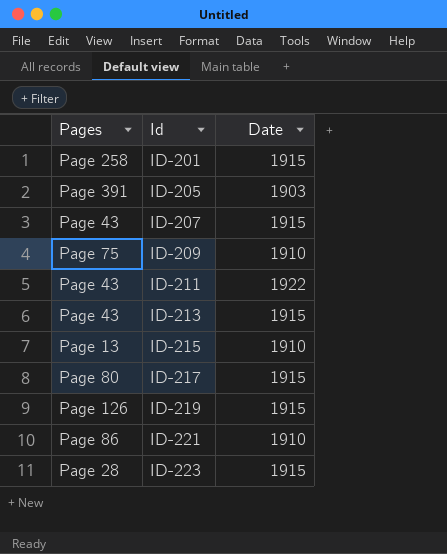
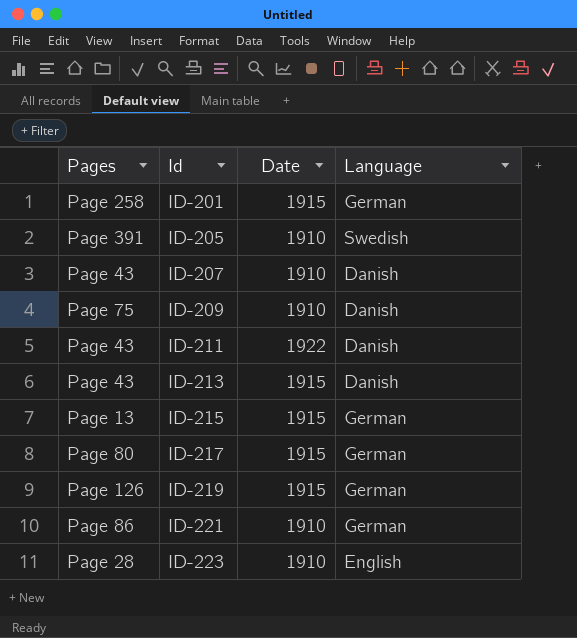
column Language | position: none -> 4
ID-205 | Date: 1903 -> 1910
ID-207 | Date: 1915 -> 1910
ID-215 | Date: 1910 -> 1915
ID-223 | Date: 1915 -> 1910

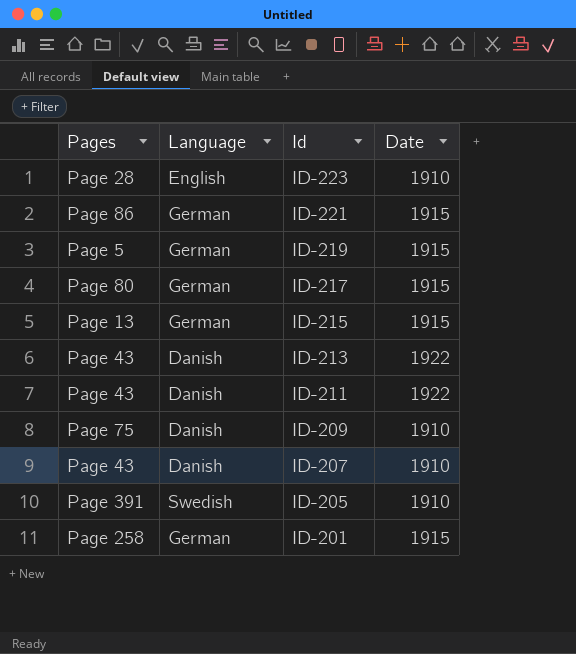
row order: Id ascending -> Id descending
column Language | position: 4 -> 2
ID-221 | Date: 1910 -> 1915
ID-219 | Pages: Page 126 -> Page 5
ID-213 | Date: 1915 -> 1922

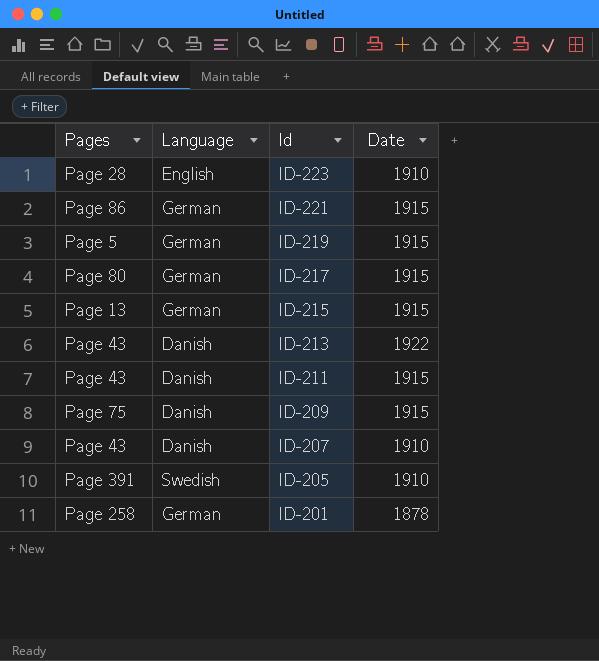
ID-211 | Date: 1922 -> 1915
ID-209 | Date: 1910 -> 1915
ID-201 | Date: 1915 -> 1878

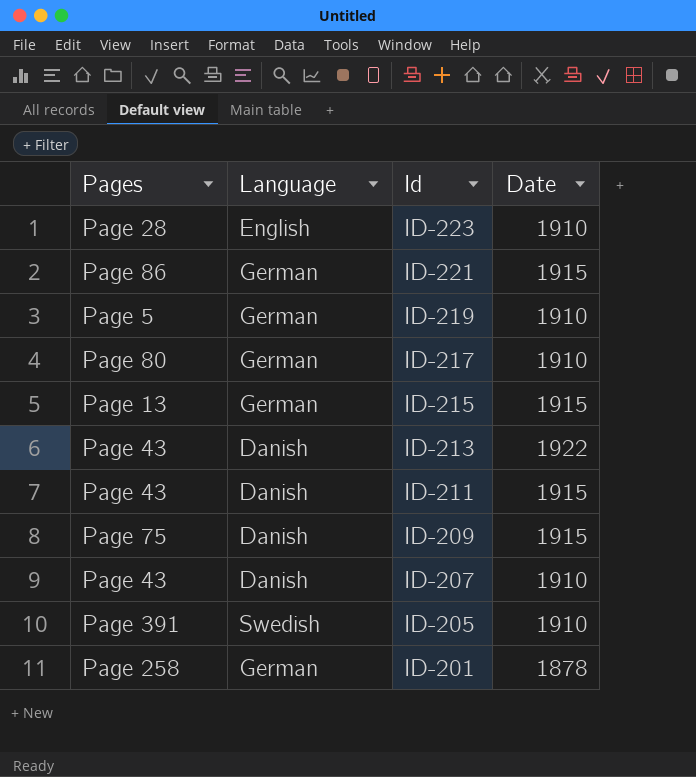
ID-219 | Date: 1915 -> 1910
ID-217 | Date: 1915 -> 1910

